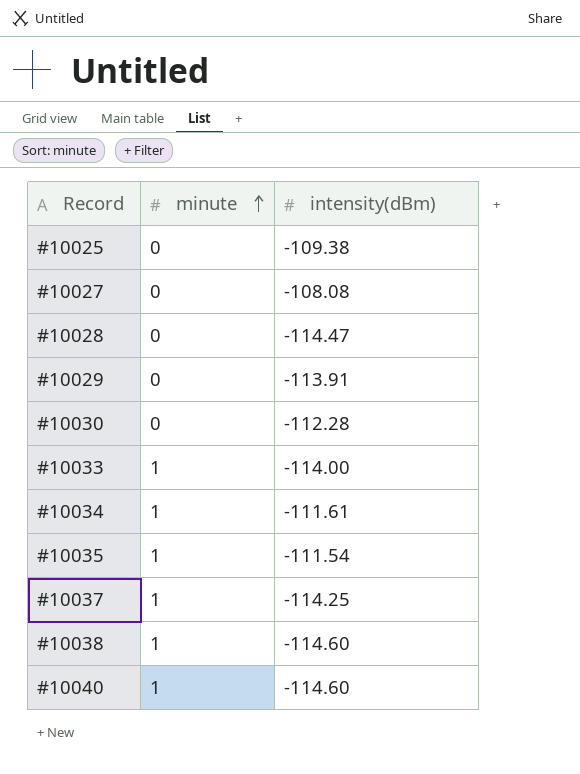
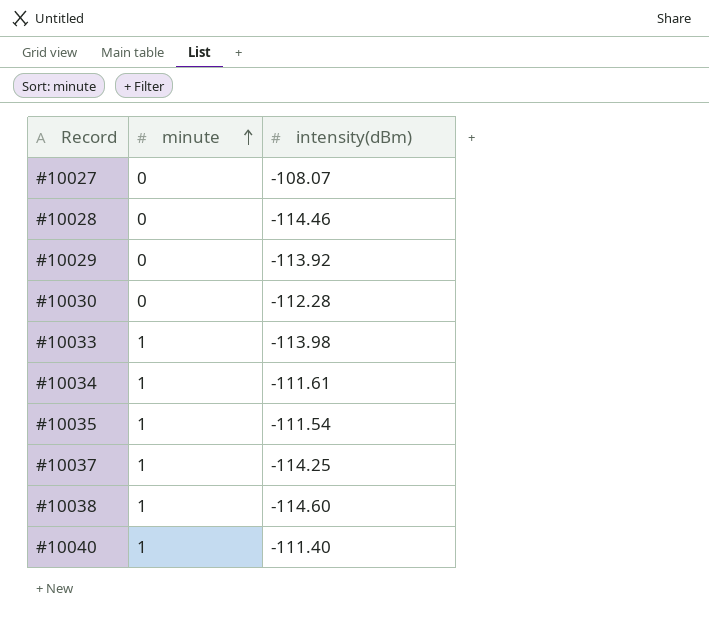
row #10025: 0 | -109.38 -> none
#10027 | intensity(dBm): -108.08 -> -108.07
#10028 | intensity(dBm): -114.47 -> -114.46
#10029 | intensity(dBm): -113.91 -> -113.92
#10033 | intensity(dBm): -114.00 -> -113.98
#10040 | intensity(dBm): -114.60 -> -111.40

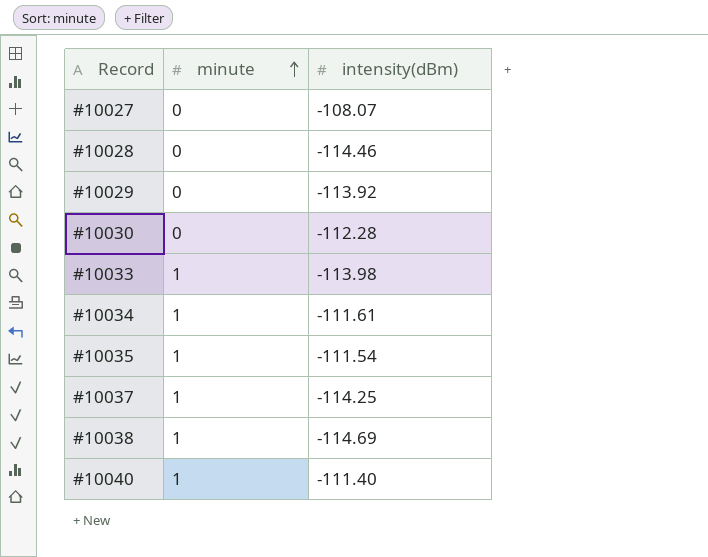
#10038 | intensity(dBm): -114.60 -> -114.69

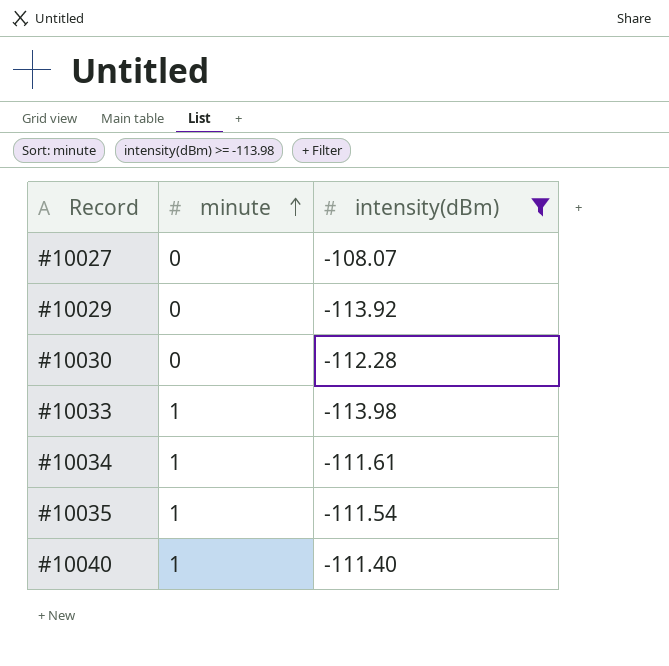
filter: none -> intensity(dBm) >= -113.98

